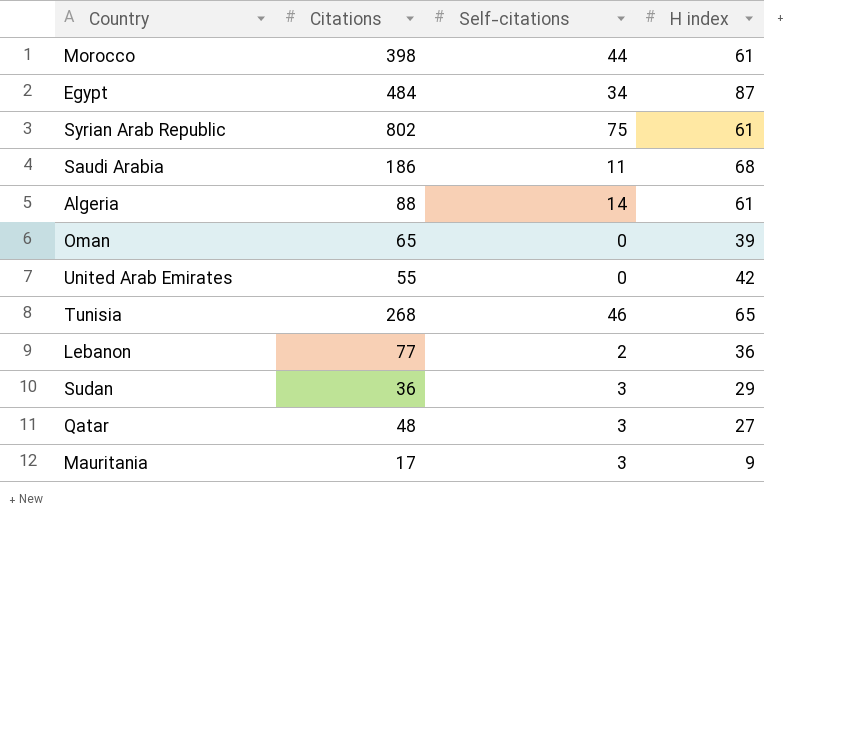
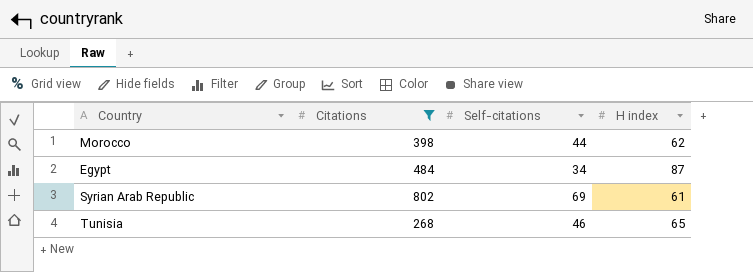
filter: none -> Citations >= 268
Morocco | H index: 61 -> 62
Syrian Arab Republic | Self-citations: 75 -> 69

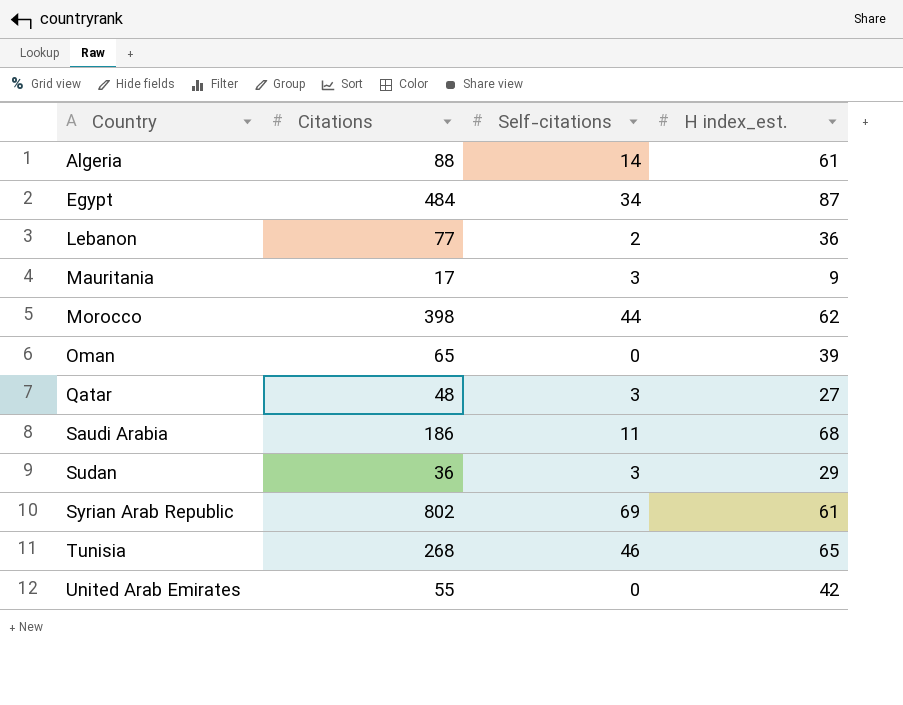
filter: Citations >= 268 -> none
row order: none -> Country ascending
column name: H index -> H index_est.

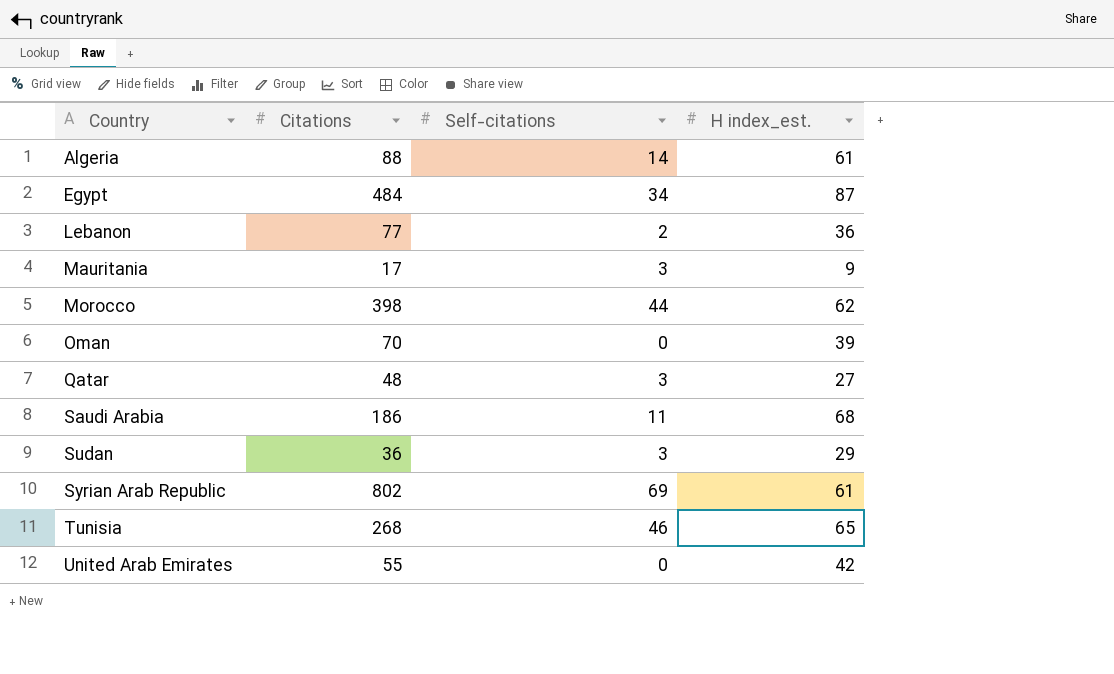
Oman | Citations: 65 -> 70

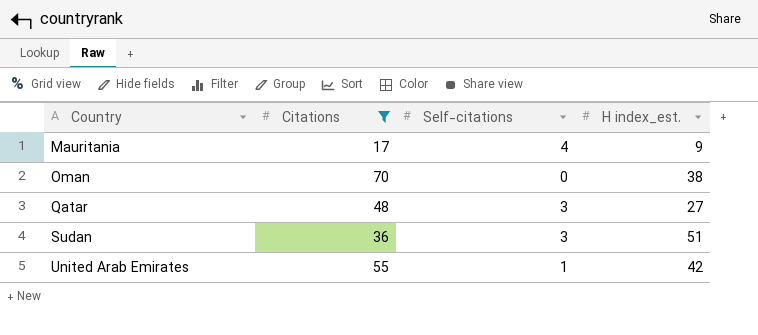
filter: none -> Citations <= 70
Mauritania | Self-citations: 3 -> 4
Oman | H index_est.: 39 -> 38
Sudan | H index_est.: 29 -> 51
United Arab Emirates | Self-citations: 0 -> 1

